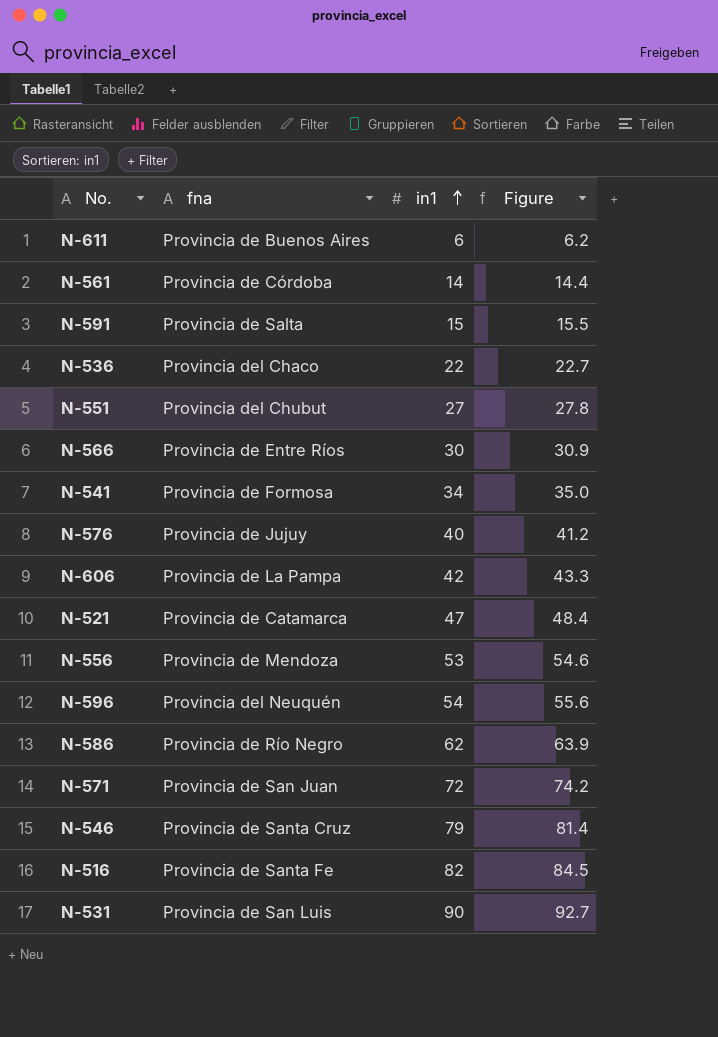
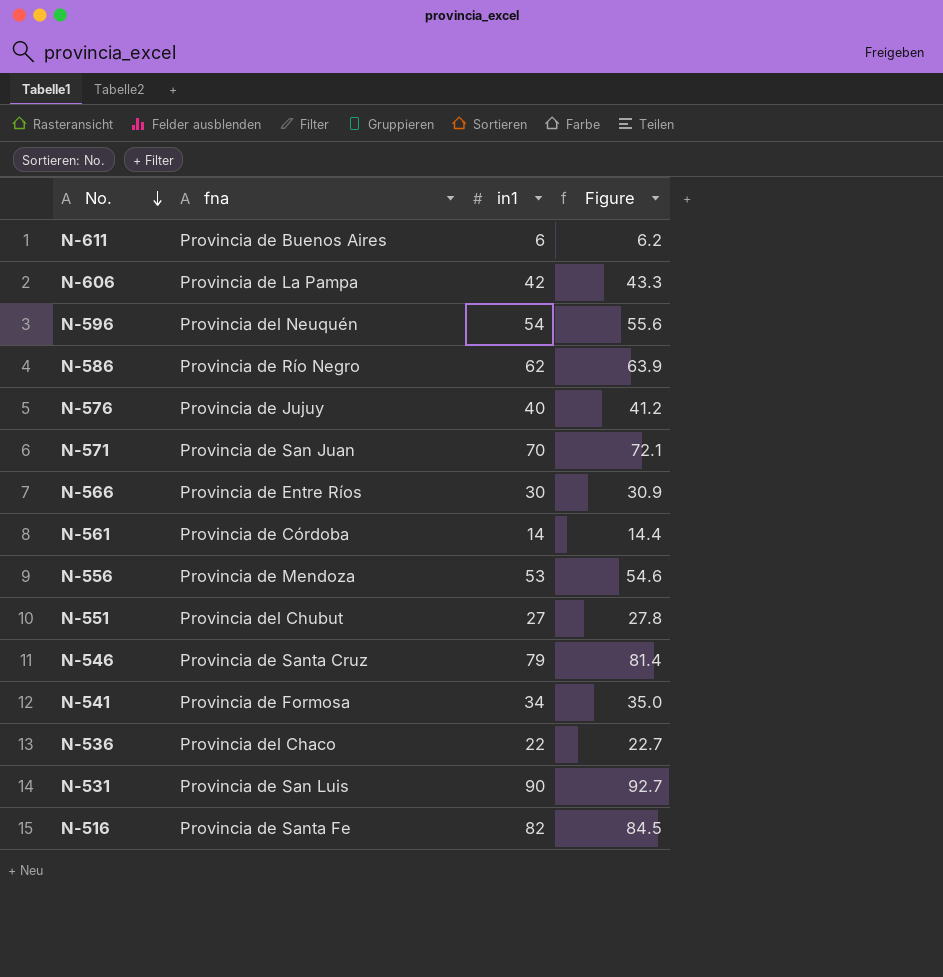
row order: in1 ascending -> No. descending
row N-591: Provincia de Salta | 15 | 15.5 -> none
row N-521: Provincia de Catamarca | 47 | 48.4 -> none
N-571 | in1: 72 -> 70
N-571 | Figure: 74.2 -> 72.1

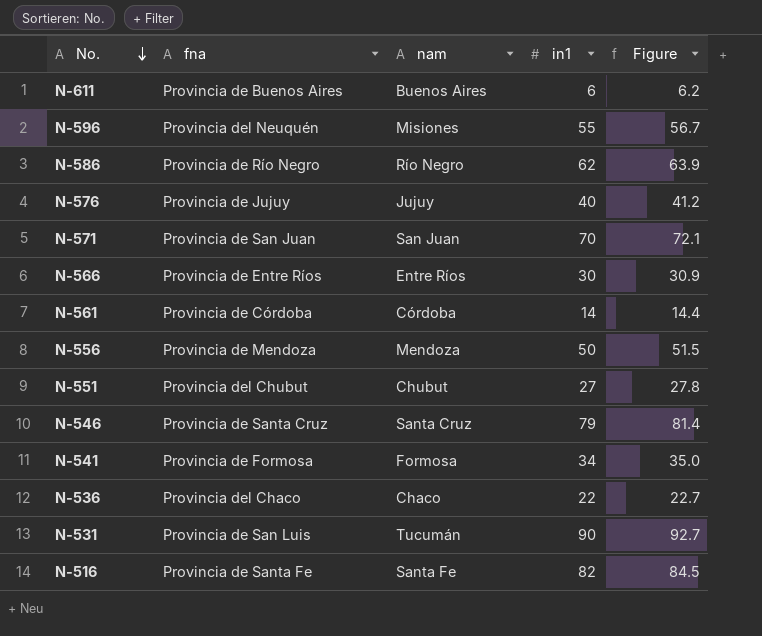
column nam | position: none -> 3
row N-606: Provincia de La Pampa | 42 | 43.3 -> none
N-596 | in1: 54 -> 55
N-596 | Figure: 55.6 -> 56.7
N-556 | in1: 53 -> 50
N-556 | Figure: 54.6 -> 51.5

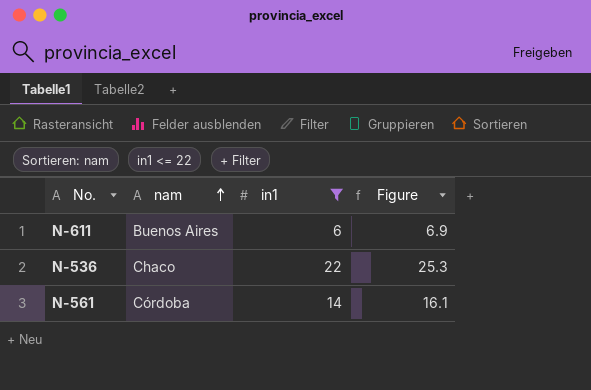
filter: none -> in1 <= 22
row order: No. descending -> nam ascending
column fna | position: 2 -> none
column Figure | formula: [in1] * 1.03 -> [in1] * 1.15

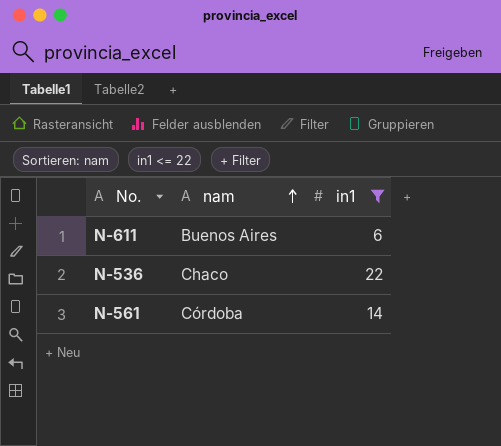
column Figure | formula: [in1] * 1.15 -> none

